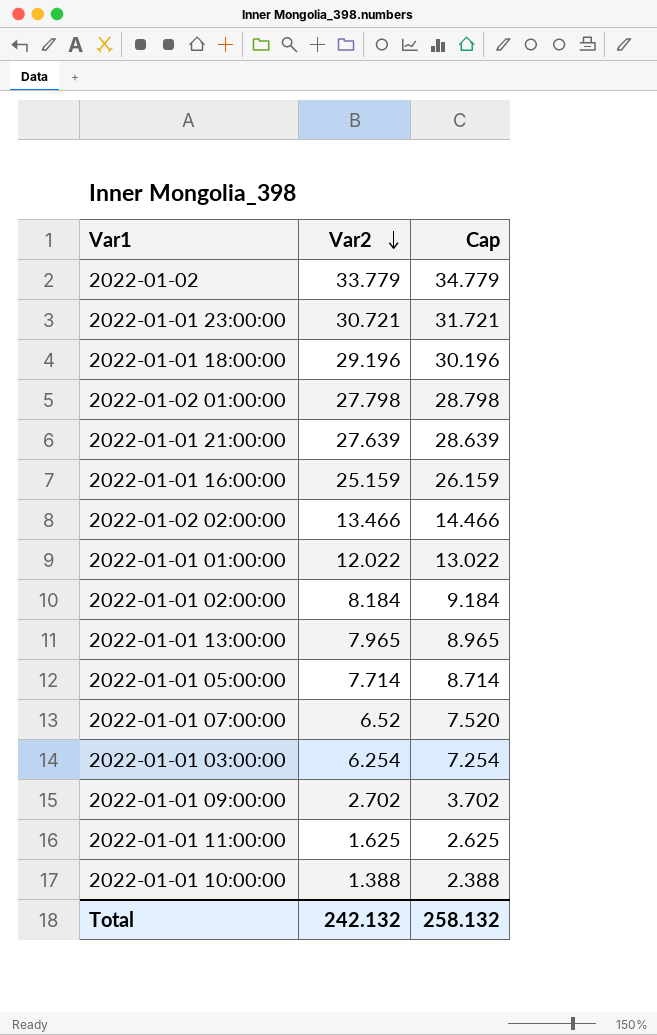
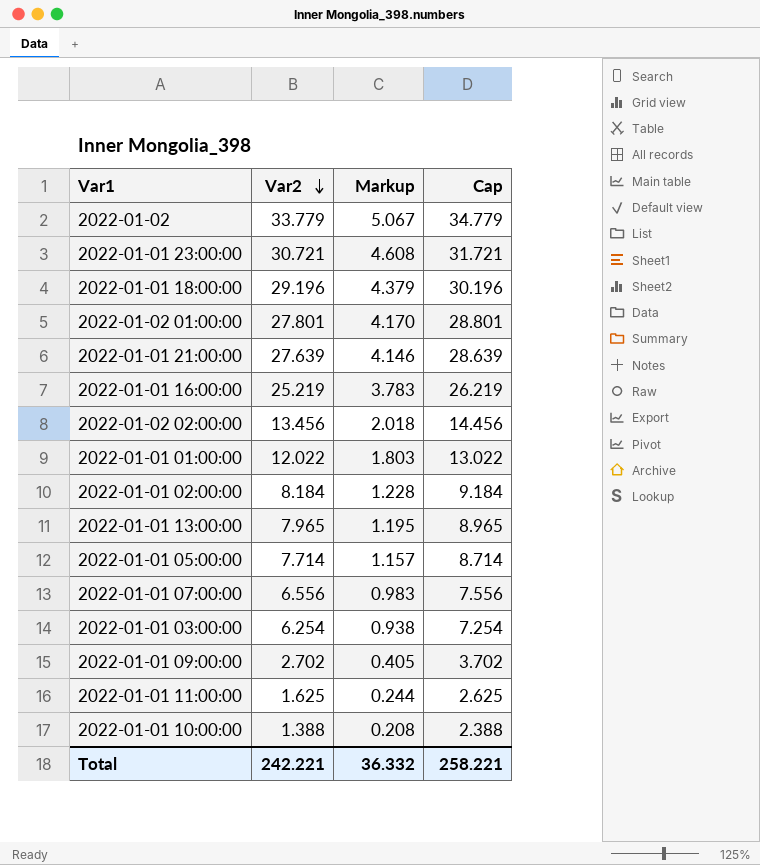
column Markup | formula: none -> [Var2] * 0.15
2022-01-02 01:00:00 | Var2: 27.798 -> 27.801
2022-01-02 01:00:00 | Cap: 28.798 -> 28.801
2022-01-01 16:00:00 | Var2: 25.159 -> 25.219
2022-01-01 16:00:00 | Cap: 26.159 -> 26.219
2022-01-02 02:00:00 | Var2: 13.466 -> 13.456
2022-01-02 02:00:00 | Cap: 14.466 -> 14.456
2022-01-01 07:00:00 | Var2: 6.52 -> 6.556
2022-01-01 07:00:00 | Cap: 7.520 -> 7.556
Total | Var2: 242.132 -> 242.221
Total | Cap: 258.132 -> 258.221

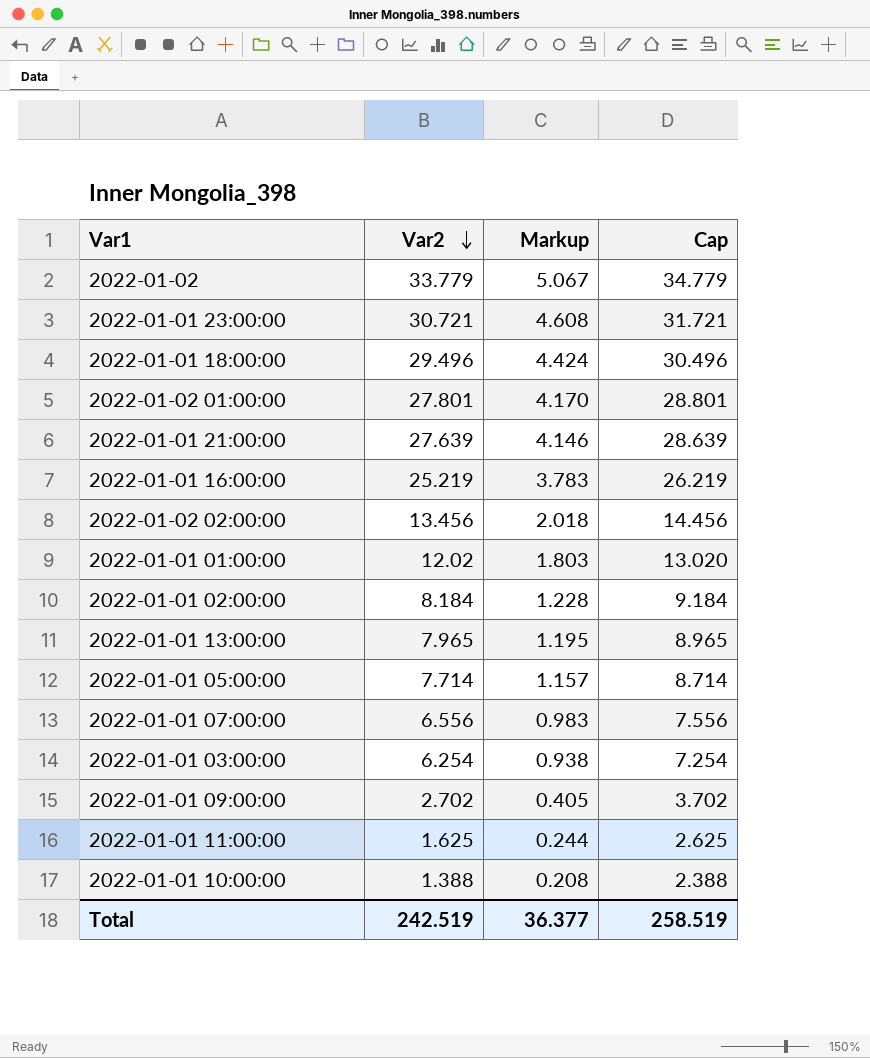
2022-01-01 18:00:00 | Var2: 29.196 -> 29.496
2022-01-01 18:00:00 | Markup: 4.379 -> 4.424
2022-01-01 18:00:00 | Cap: 30.196 -> 30.496
2022-01-01 01:00:00 | Var2: 12.022 -> 12.02
2022-01-01 01:00:00 | Cap: 13.022 -> 13.020
Total | Var2: 242.221 -> 242.519
Total | Markup: 36.332 -> 36.377
Total | Cap: 258.221 -> 258.519

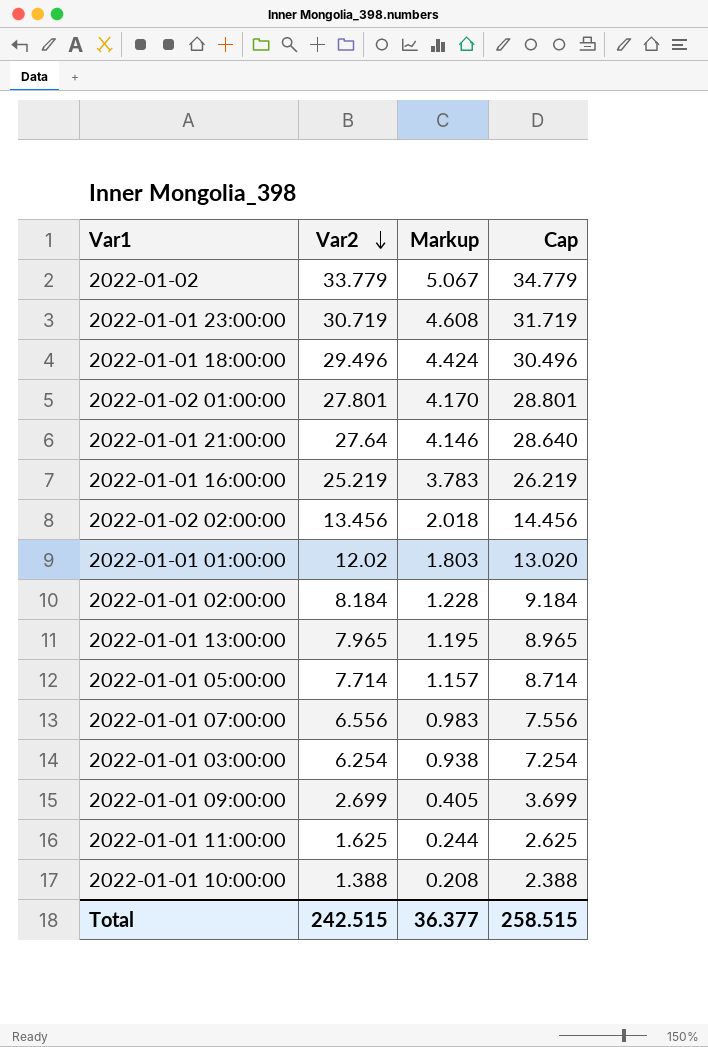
2022-01-01 23:00:00 | Var2: 30.721 -> 30.719
2022-01-01 23:00:00 | Cap: 31.721 -> 31.719
2022-01-01 21:00:00 | Var2: 27.639 -> 27.64
2022-01-01 21:00:00 | Cap: 28.639 -> 28.640
2022-01-01 09:00:00 | Var2: 2.702 -> 2.699
2022-01-01 09:00:00 | Cap: 3.702 -> 3.699
Total | Var2: 242.519 -> 242.515
Total | Cap: 258.519 -> 258.515

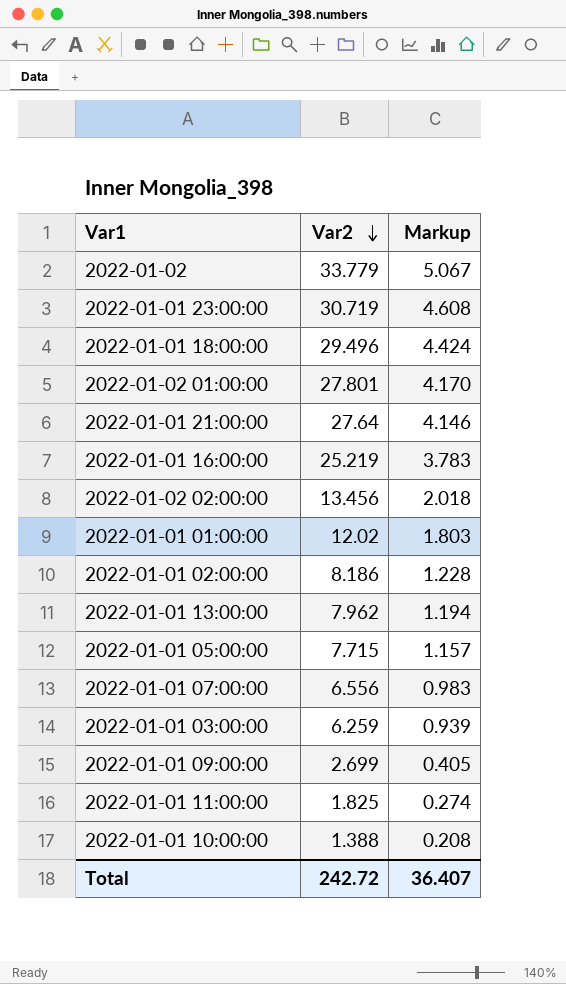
column Cap | formula: [Var2] + 1 -> none
2022-01-01 02:00:00 | Var2: 8.184 -> 8.186
2022-01-01 13:00:00 | Var2: 7.965 -> 7.962
2022-01-01 13:00:00 | Markup: 1.195 -> 1.194
2022-01-01 05:00:00 | Var2: 7.714 -> 7.715
2022-01-01 03:00:00 | Var2: 6.254 -> 6.259
2022-01-01 03:00:00 | Markup: 0.938 -> 0.939
2022-01-01 11:00:00 | Var2: 1.625 -> 1.825
2022-01-01 11:00:00 | Markup: 0.244 -> 0.274
Total | Var2: 242.515 -> 242.72
Total | Markup: 36.377 -> 36.407

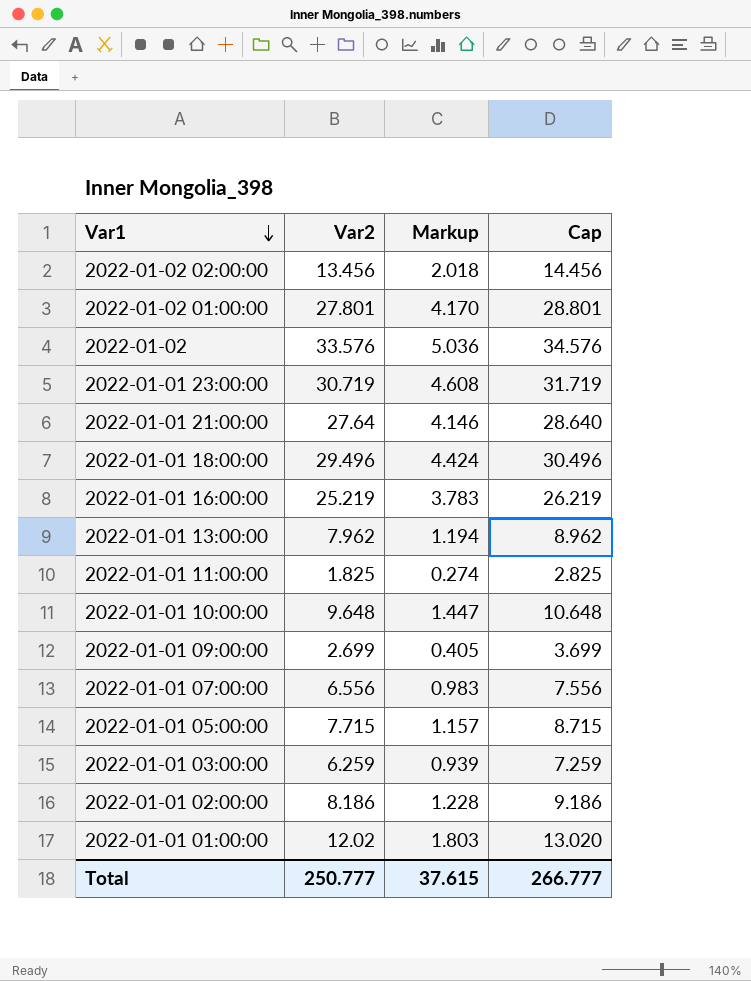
row order: Var2 descending -> Var1 descending
column Cap | formula: none -> [Var2] + 1
2022-01-02 | Var2: 33.779 -> 33.576
2022-01-02 | Markup: 5.067 -> 5.036
2022-01-01 10:00:00 | Var2: 1.388 -> 9.648
2022-01-01 10:00:00 | Markup: 0.208 -> 1.447
Total | Var2: 242.72 -> 250.777
Total | Markup: 36.407 -> 37.615

